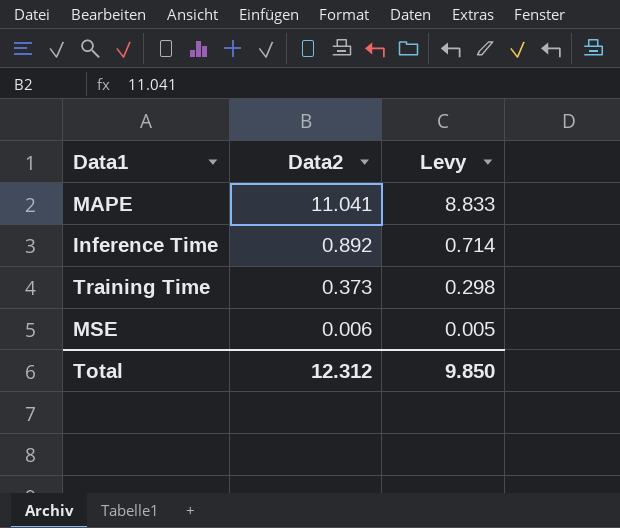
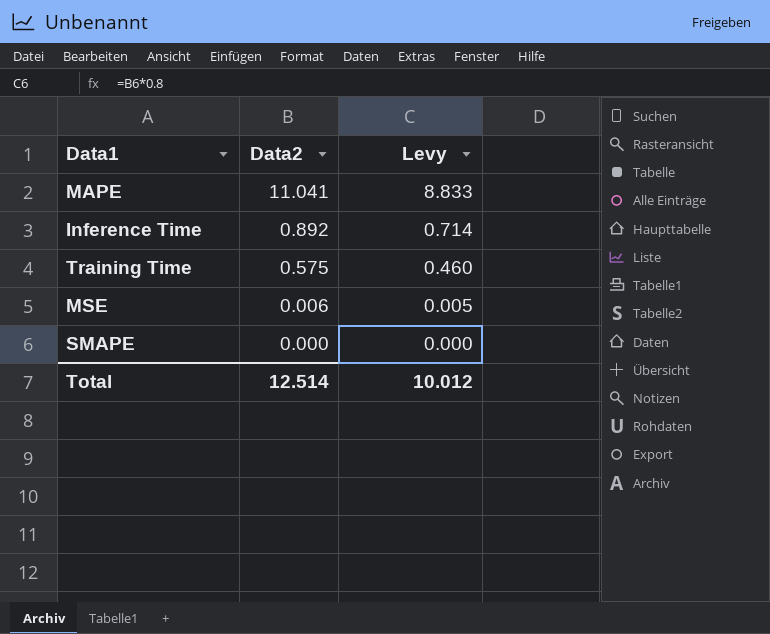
Training Time | Data2: 0.373 -> 0.575
Training Time | Levy: 0.298 -> 0.460
row SMAPE: none -> 0.000 | 0.000
Total | Data2: 12.312 -> 12.514
Total | Levy: 9.850 -> 10.012

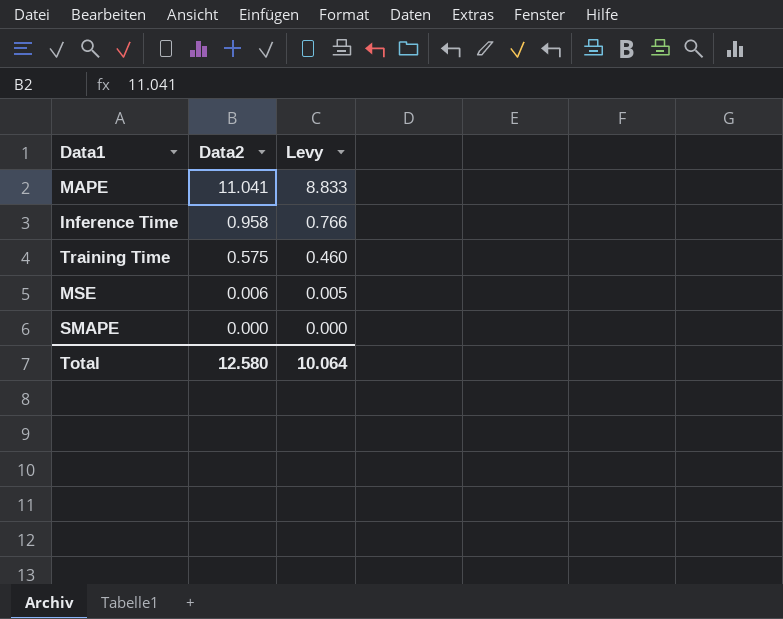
Inference Time | Data2: 0.892 -> 0.958
Inference Time | Levy: 0.714 -> 0.766
Total | Data2: 12.514 -> 12.580
Total | Levy: 10.012 -> 10.064

